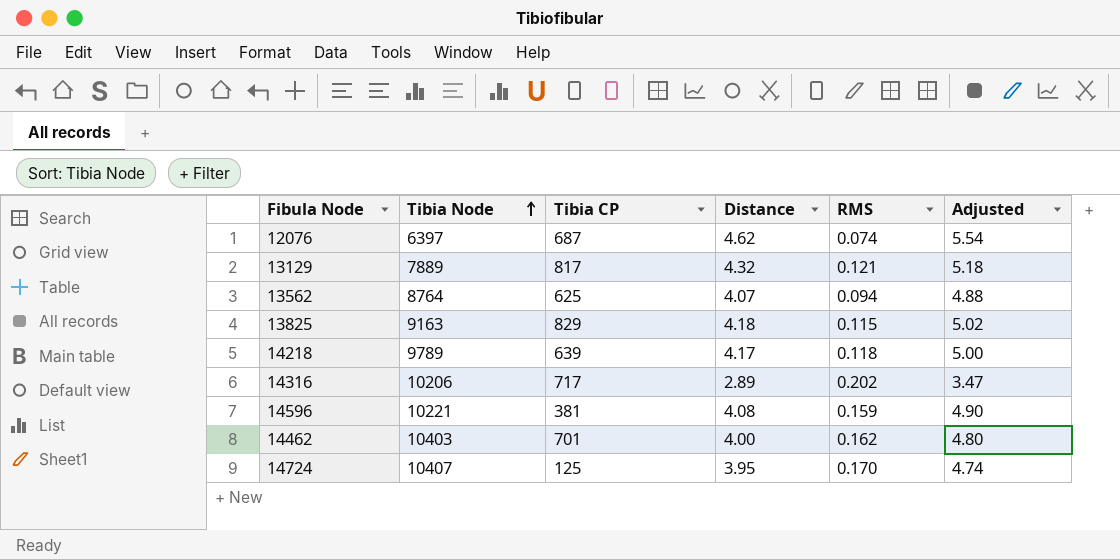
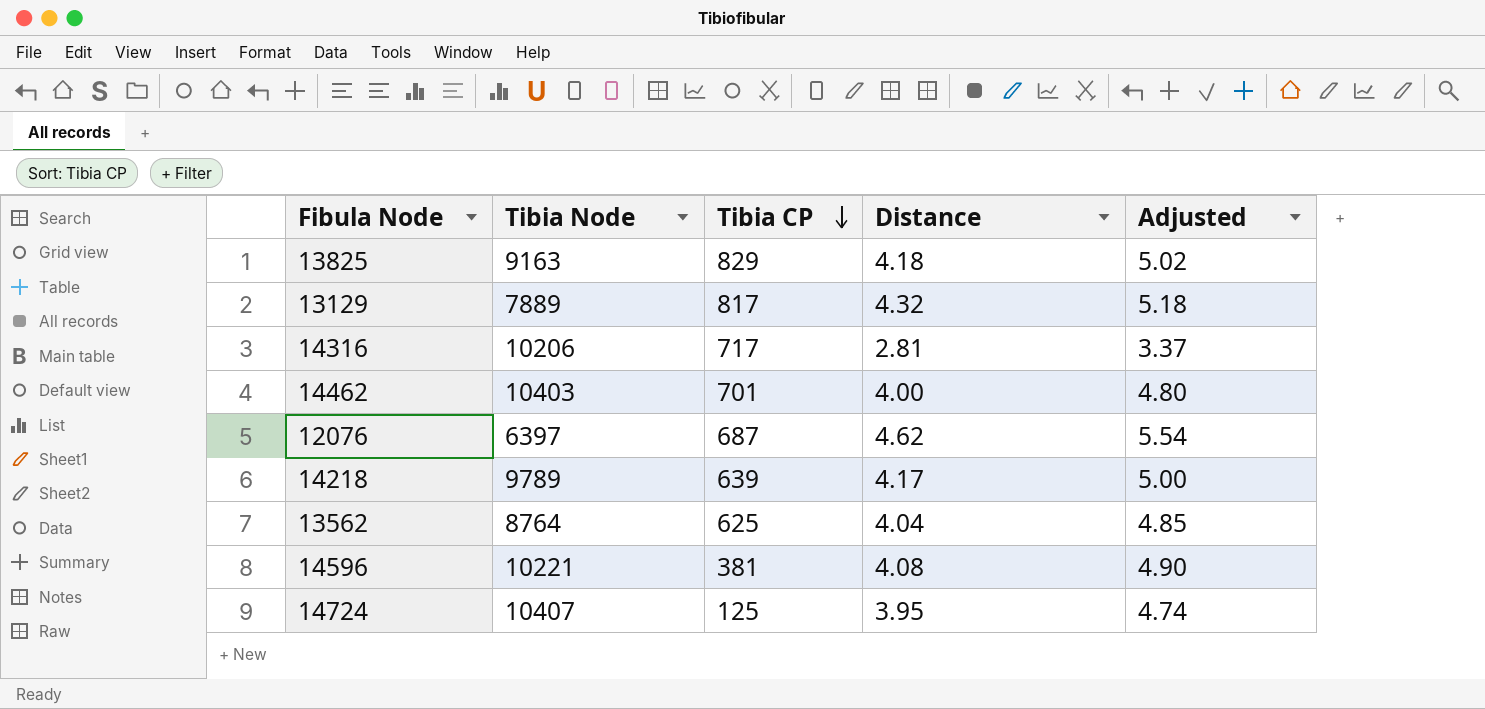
row order: Tibia Node ascending -> Tibia CP descending
column RMS | position: 5 -> none
14316 | Distance: 2.89 -> 2.81
14316 | Adjusted: 3.47 -> 3.37
13562 | Distance: 4.07 -> 4.04
13562 | Adjusted: 4.88 -> 4.85

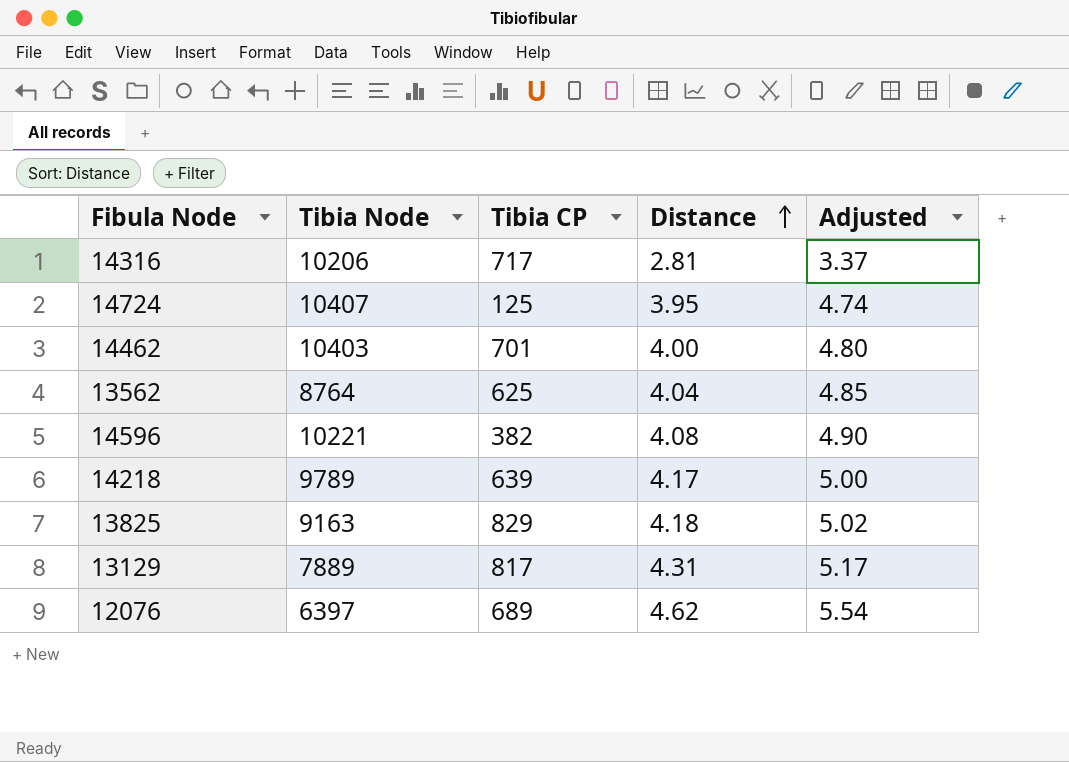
row order: Tibia CP descending -> Distance ascending
14596 | Tibia CP: 381 -> 382
13129 | Distance: 4.32 -> 4.31
13129 | Adjusted: 5.18 -> 5.17
12076 | Tibia CP: 687 -> 689

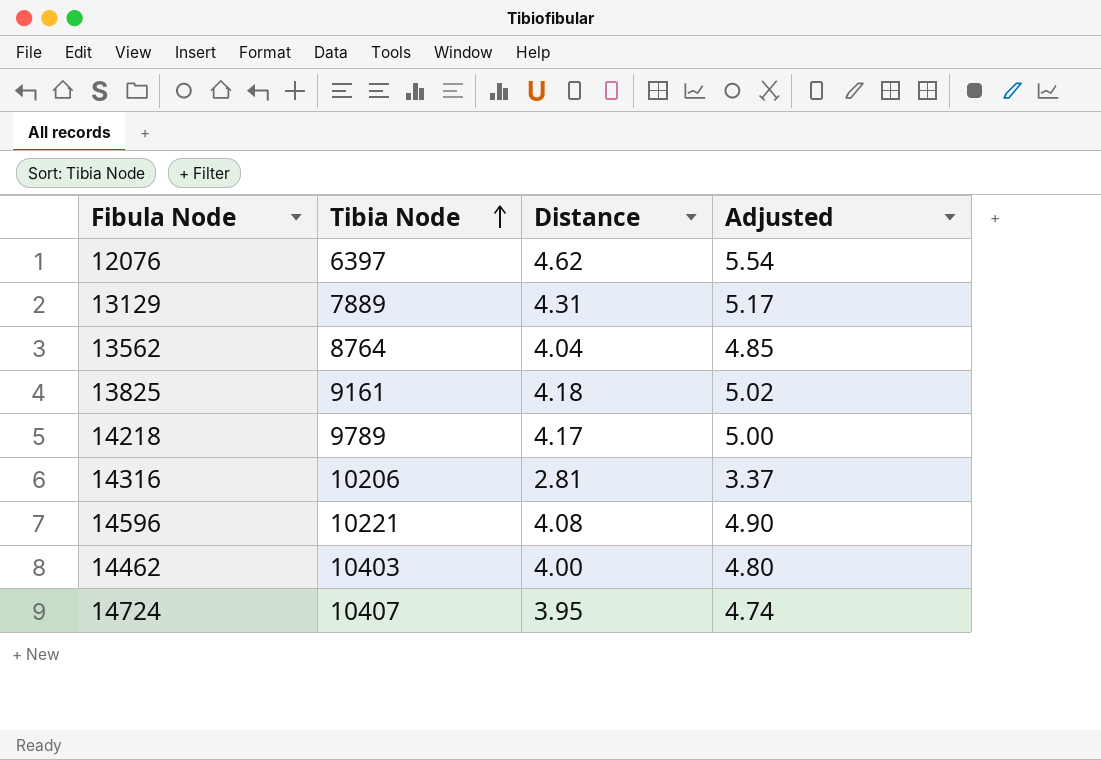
row order: Distance ascending -> Tibia Node ascending
column Tibia CP | position: 3 -> none
13825 | Tibia Node: 9163 -> 9161

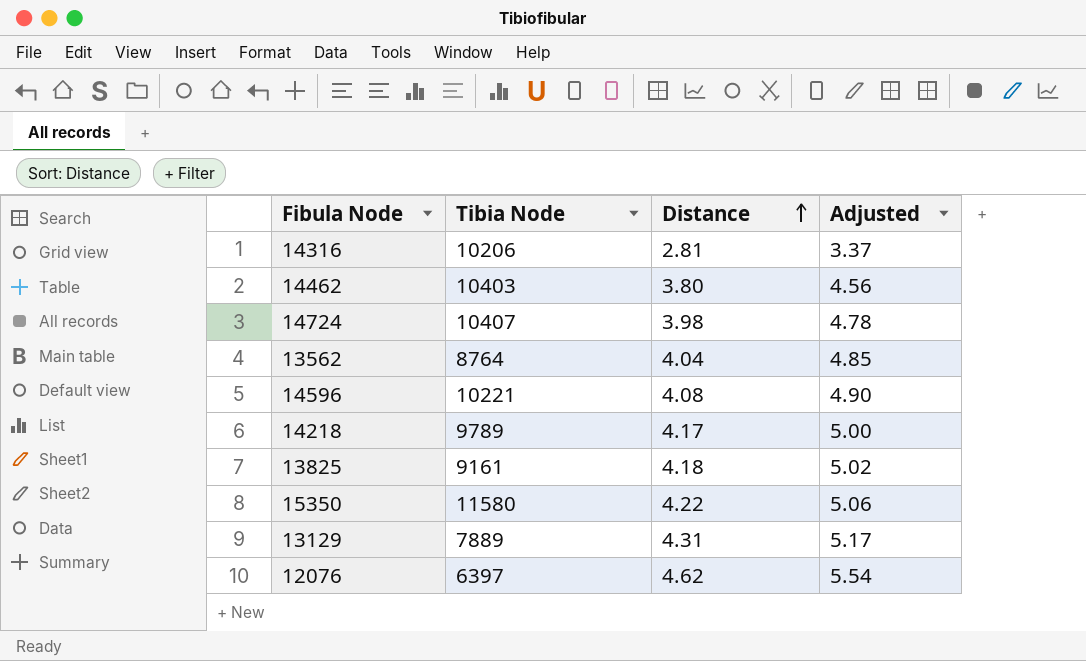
row order: Tibia Node ascending -> Distance ascending
14462 | Distance: 4.00 -> 3.80
14462 | Adjusted: 4.80 -> 4.56
14724 | Distance: 3.95 -> 3.98
14724 | Adjusted: 4.74 -> 4.78
row 15350: none -> 11580 | 4.22 | 5.06

